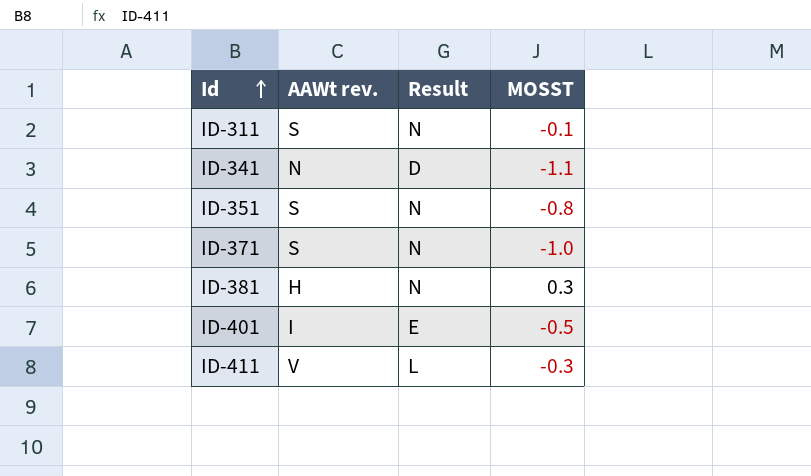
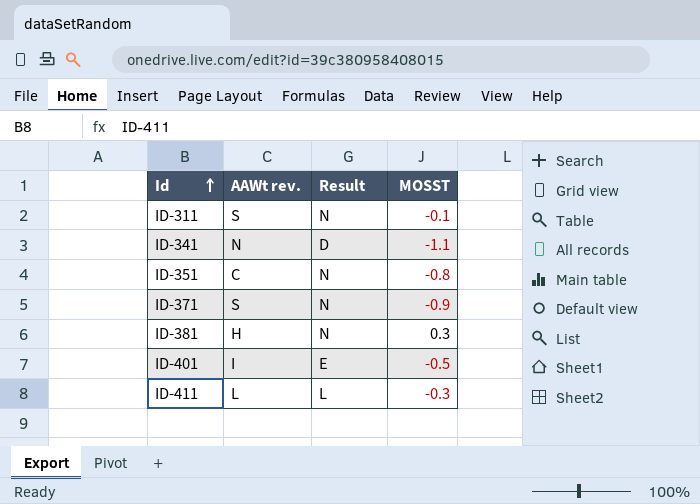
ID-351 | AAWt rev.: S -> C
ID-371 | MOSST: -1.0 -> -0.9
ID-411 | AAWt rev.: V -> L

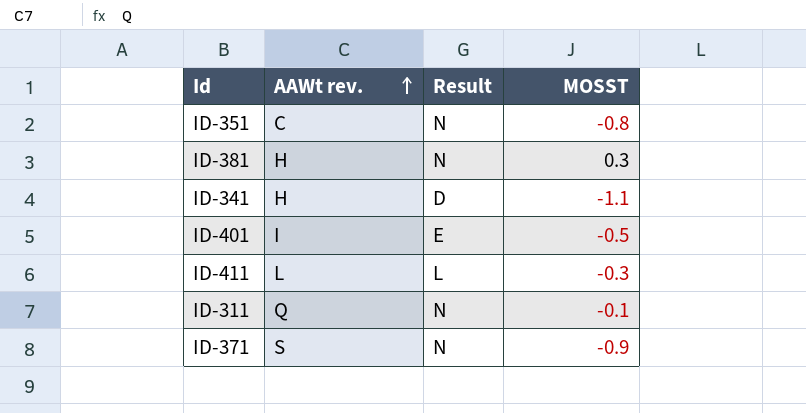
row order: Id ascending -> AAWt rev. ascending
ID-341 | AAWt rev.: N -> H
ID-311 | AAWt rev.: S -> Q

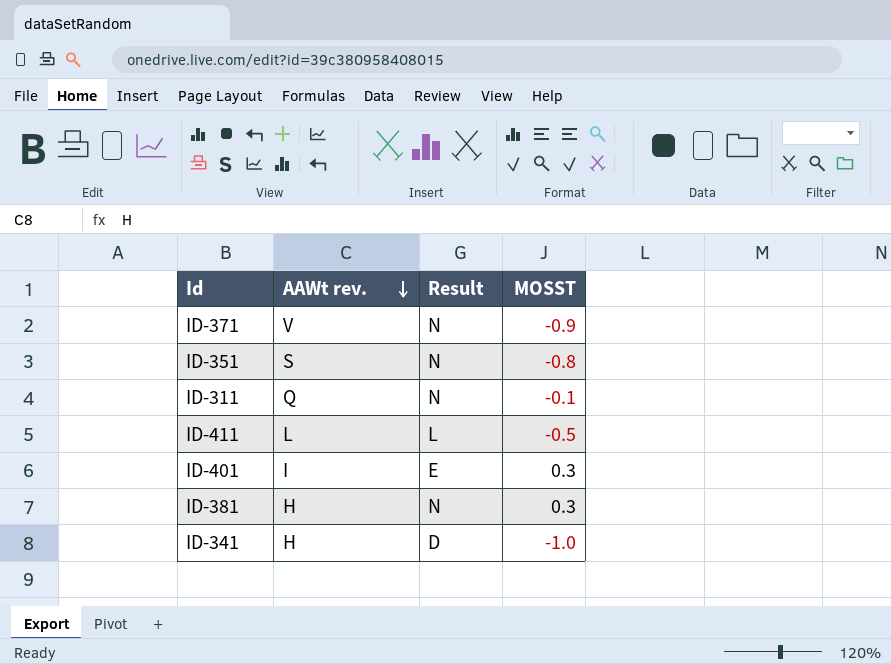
row order: AAWt rev. ascending -> AAWt rev. descending
ID-371 | AAWt rev.: S -> V
ID-351 | AAWt rev.: C -> S
ID-411 | MOSST: -0.3 -> -0.5
ID-401 | MOSST: -0.5 -> 0.3
ID-341 | MOSST: -1.1 -> -1.0

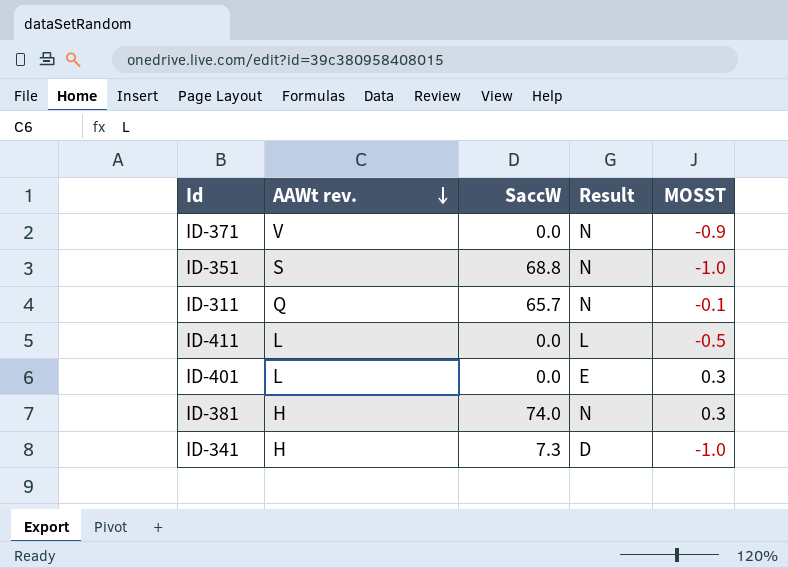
column SaccW | position: none -> 3
ID-351 | MOSST: -0.8 -> -1.0
ID-401 | AAWt rev.: I -> L

